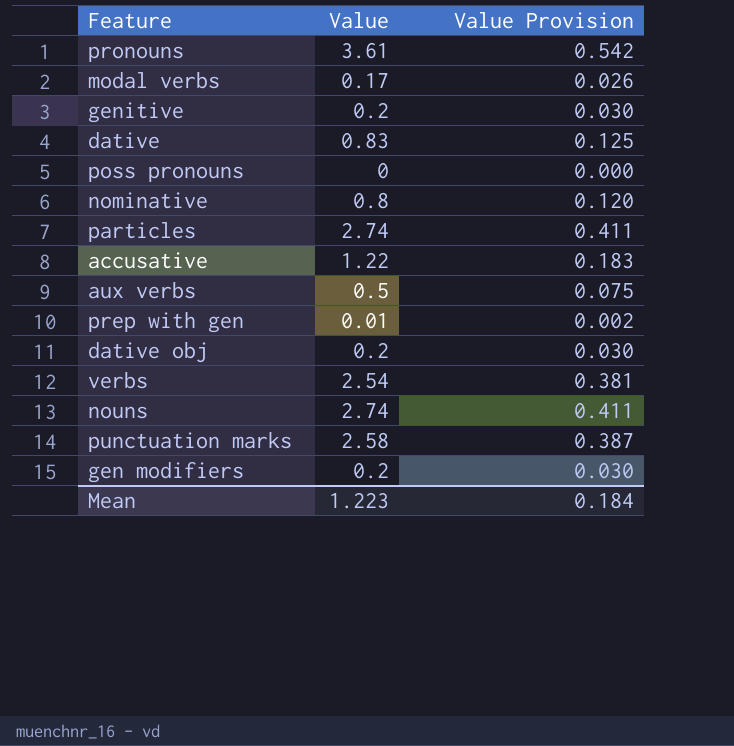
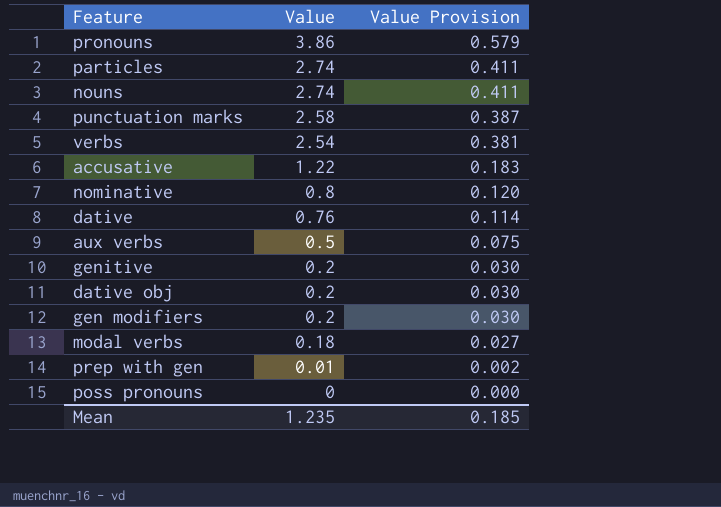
row order: none -> Value descending
pronouns | Value: 3.61 -> 3.86
pronouns | Value Provision: 0.542 -> 0.579
dative | Value: 0.83 -> 0.76
dative | Value Provision: 0.125 -> 0.114
modal verbs | Value: 0.17 -> 0.18
modal verbs | Value Provision: 0.026 -> 0.027
Mean | Value: 1.223 -> 1.235
Mean | Value Provision: 0.184 -> 0.185

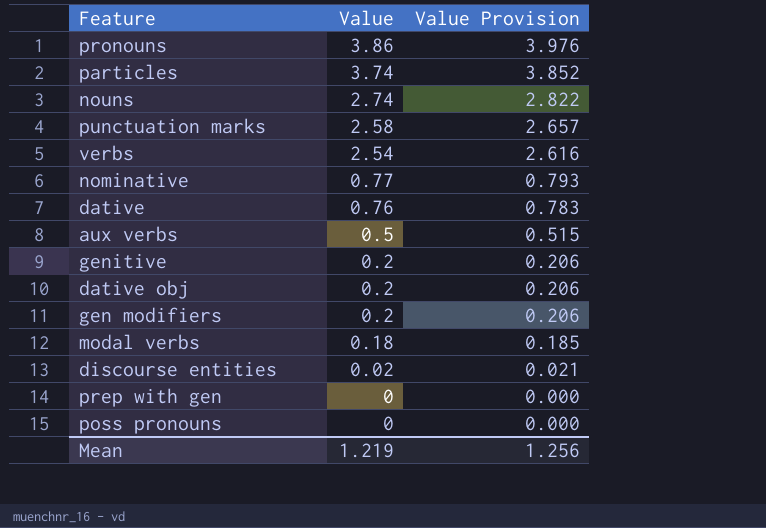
column Value Provision | formula: [Value] * 0.15 -> [Value] * 1.03
row accusative: 1.22 | 0.183 -> none
particles | Value: 2.74 -> 3.74
nominative | Value: 0.8 -> 0.77
row discourse entities: none -> 0.02 | 0.021
prep with gen | Value: 0.01 -> 0
Mean | Value: 1.235 -> 1.219
Mean | Value Provision: 0.185 -> 1.256

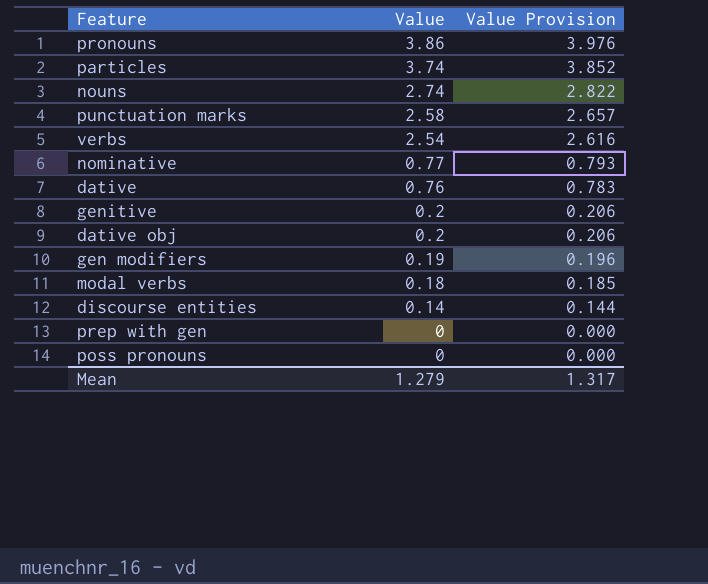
row aux verbs: 0.5 | 0.515 -> none
gen modifiers | Value: 0.2 -> 0.19
gen modifiers | Value Provision: 0.206 -> 0.196
discourse entities | Value: 0.02 -> 0.14
discourse entities | Value Provision: 0.021 -> 0.144
Mean | Value: 1.219 -> 1.279
Mean | Value Provision: 1.256 -> 1.317

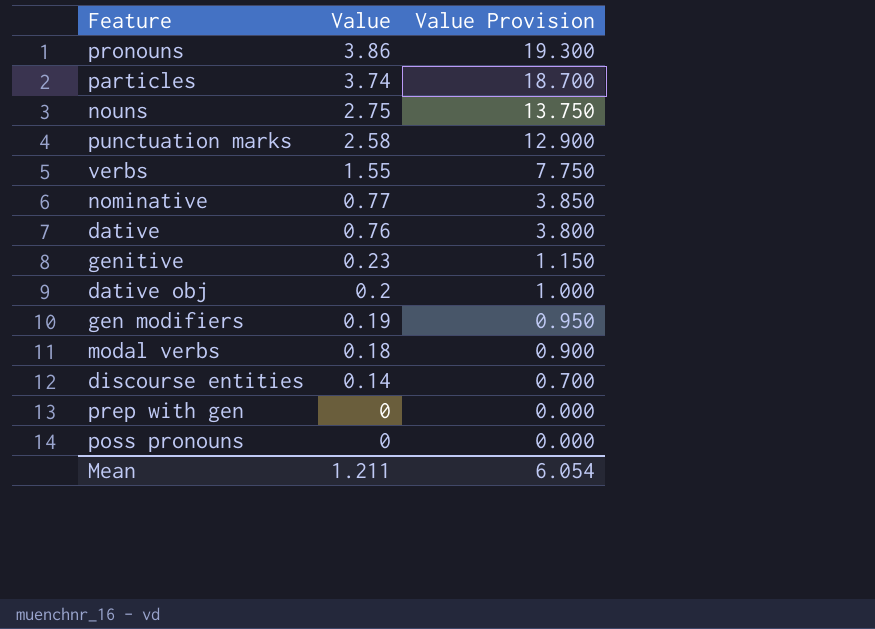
column Value Provision | formula: [Value] * 1.03 -> [Value] * 5
nouns | Value: 2.74 -> 2.75
verbs | Value: 2.54 -> 1.55
genitive | Value: 0.2 -> 0.23
Mean | Value: 1.279 -> 1.211
Mean | Value Provision: 1.317 -> 6.054

